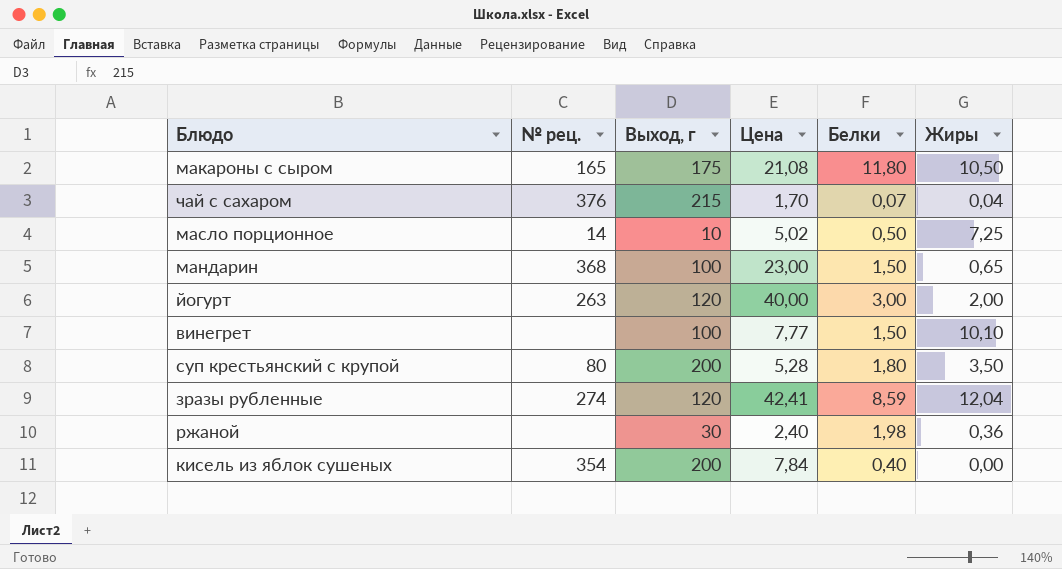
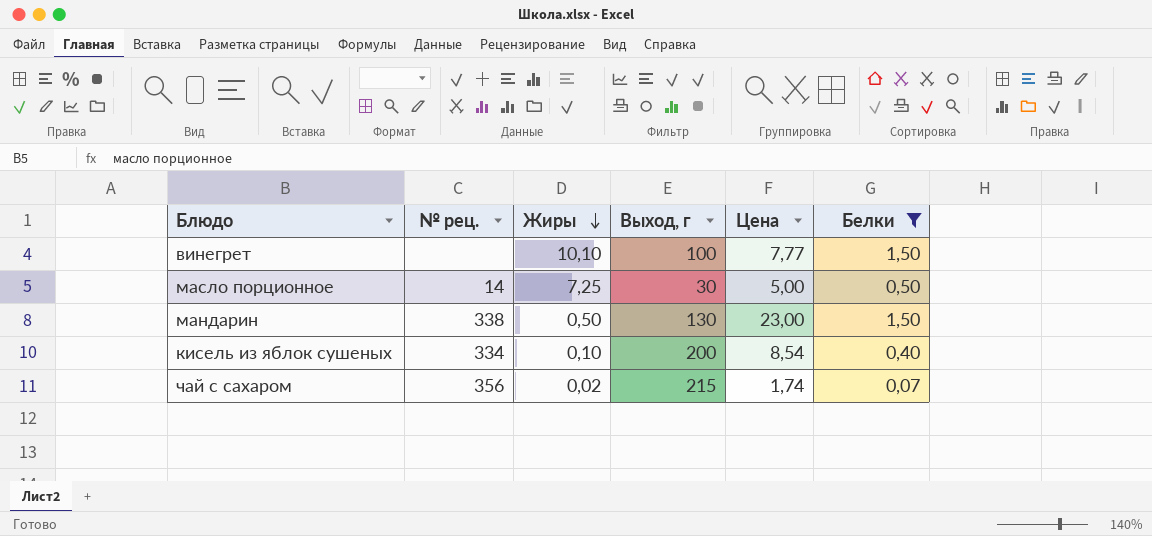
filter: none -> Белки <= 1,50
row order: none -> Жиры descending
column Жиры | position: 6 -> 3
масло порционное | Выход, г: 10 -> 30
масло порционное | Цена: 5,02 -> 5,00
мандарин | № рец.: 368 -> 338
мандарин | Жиры: 0,65 -> 0,50
мандарин | Выход, г: 100 -> 130
кисель из яблок сушеных | № рец.: 354 -> 334
кисель из яблок сушеных | Жиры: 0,00 -> 0,10
кисель из яблок сушеных | Цена: 7,84 -> 8,54
чай с сахаром | № рец.: 376 -> 356
чай с сахаром | Жиры: 0,04 -> 0,02
чай с сахаром | Цена: 1,70 -> 1,74

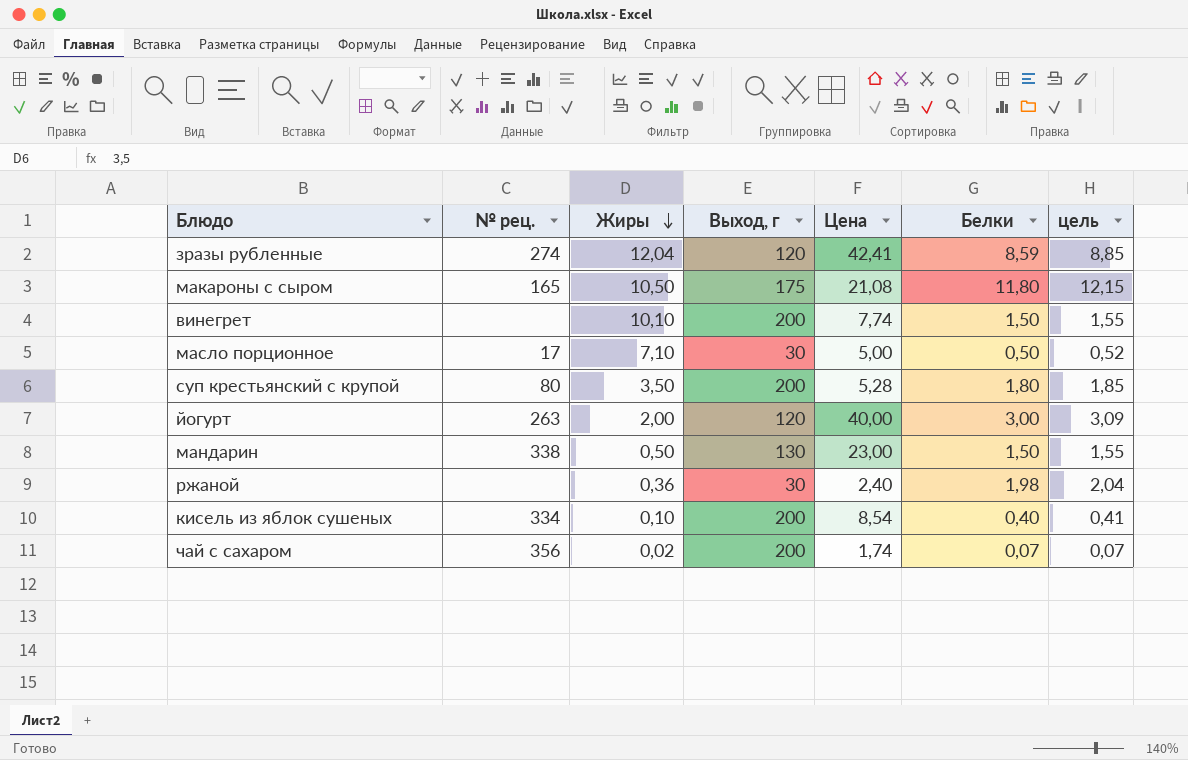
filter: Белки <= 1,50 -> none
column цель | formula: none -> [Белки] * 1,03
винегрет | Выход, г: 100 -> 200
винегрет | Цена: 7,77 -> 7,74
масло порционное | № рец.: 14 -> 17
масло порционное | Жиры: 7,25 -> 7,10
чай с сахаром | Выход, г: 215 -> 200

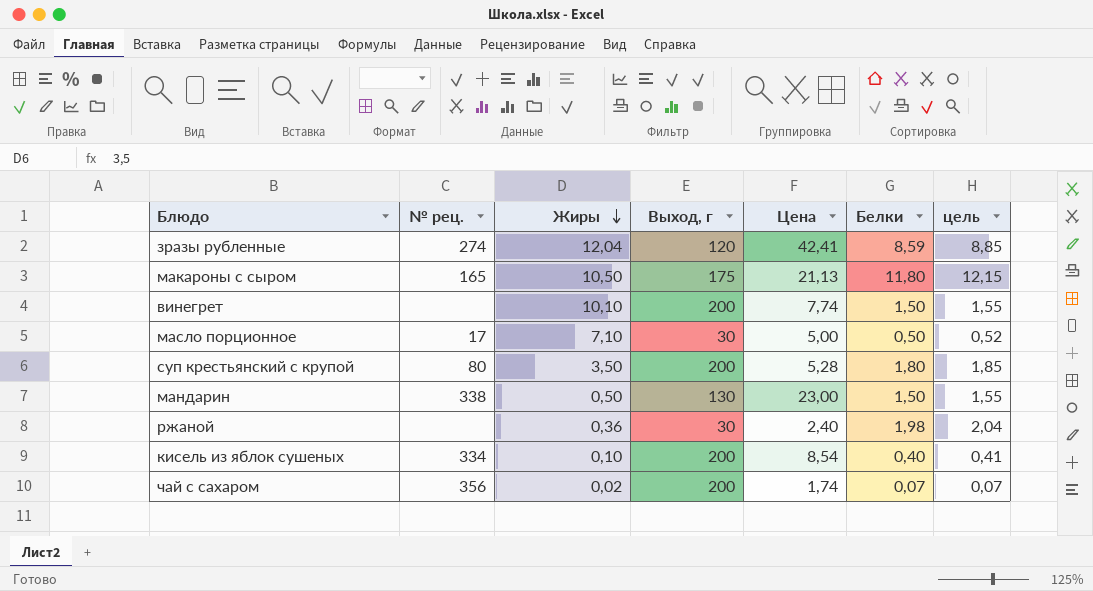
row йогурт: 263 | 2,00 | 120 | 40,00 | 3,00 | 3,09 -> none
макароны с сыром | Цена: 21,08 -> 21,13

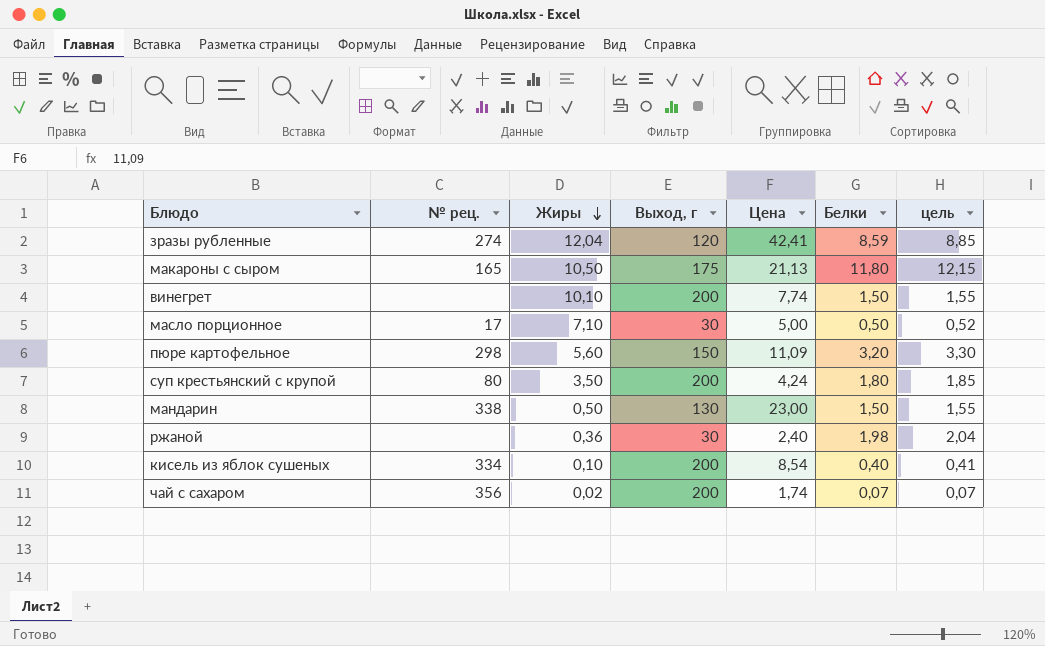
row пюре картофельное: none -> 298 | 5,60 | 150 | 11,09 | 3,20 | 3,30
суп крестьянский с крупой | Цена: 5,28 -> 4,24

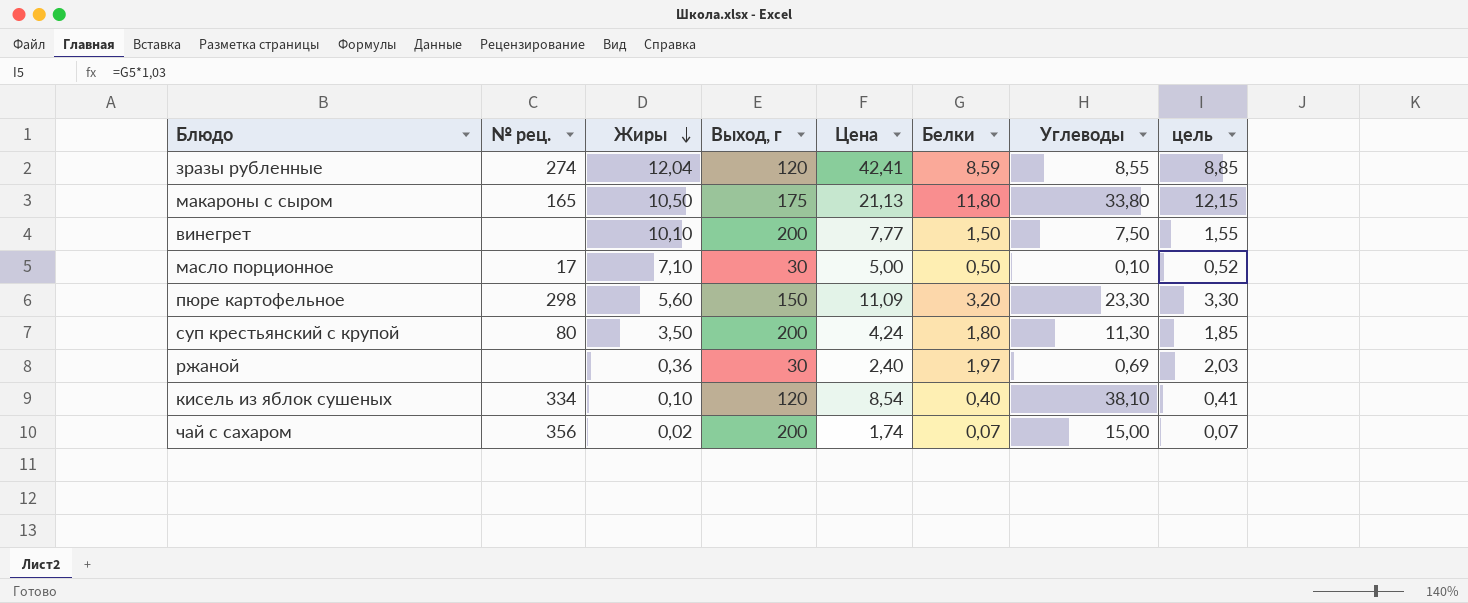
column Углеводы | position: none -> 7
row мандарин: 338 | 0,50 | 130 | 23,00 | 1,50 | 1,55 -> none
винегрет | Цена: 7,74 -> 7,77
ржаной | Белки: 1,98 -> 1,97
ржаной | цель: 2,04 -> 2,03
кисель из яблок сушеных | Выход, г: 200 -> 120

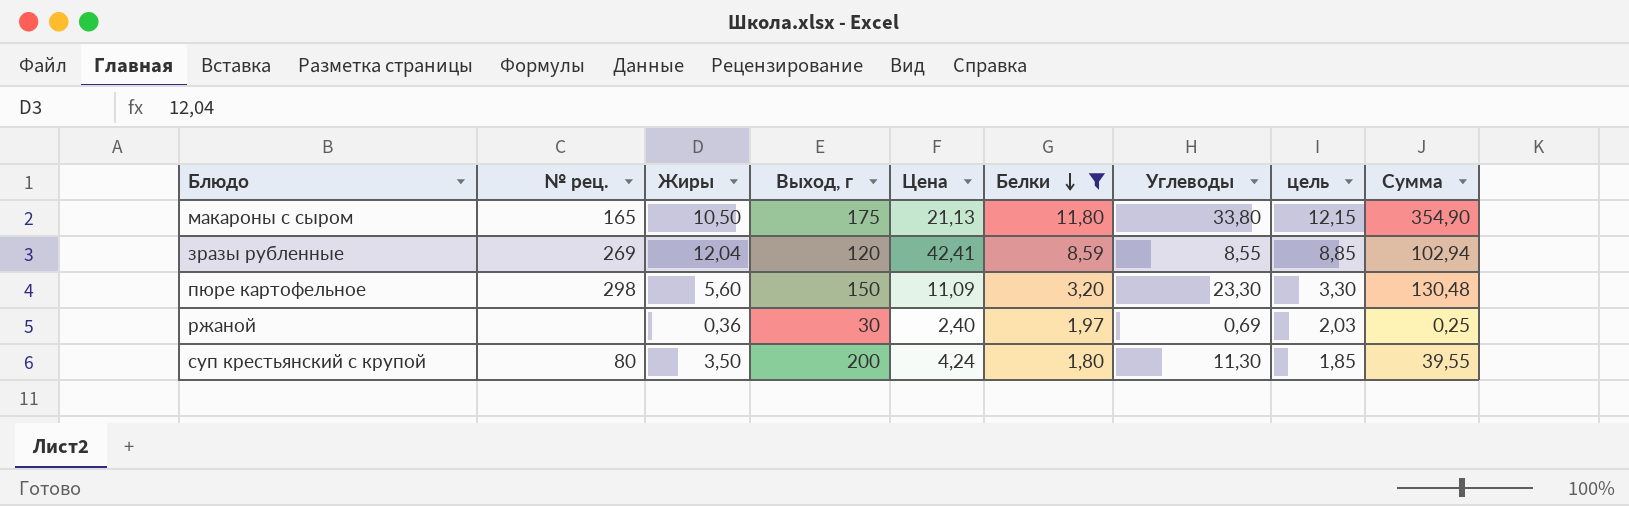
filter: none -> Белки >= 1,80
row order: Жиры descending -> Белки descending
column Сумма | formula: none -> [Жиры] * [Углеводы]
зразы рубленные | № рец.: 274 -> 269

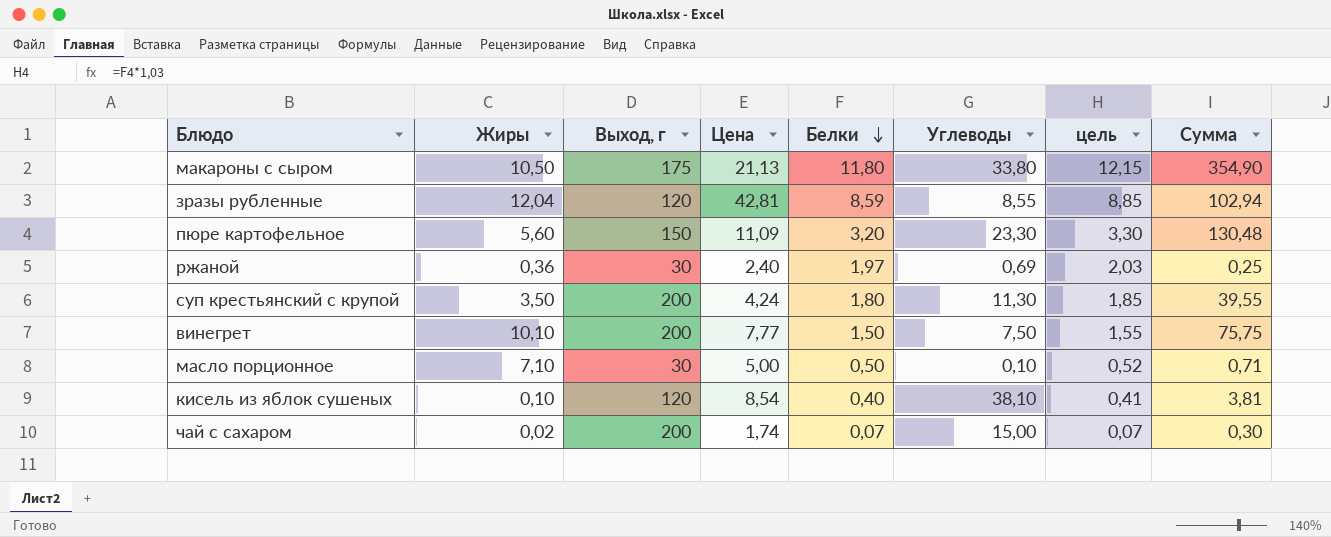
filter: Белки >= 1,80 -> none
column № рец. | position: 2 -> none
зразы рубленные | Цена: 42,41 -> 42,81

